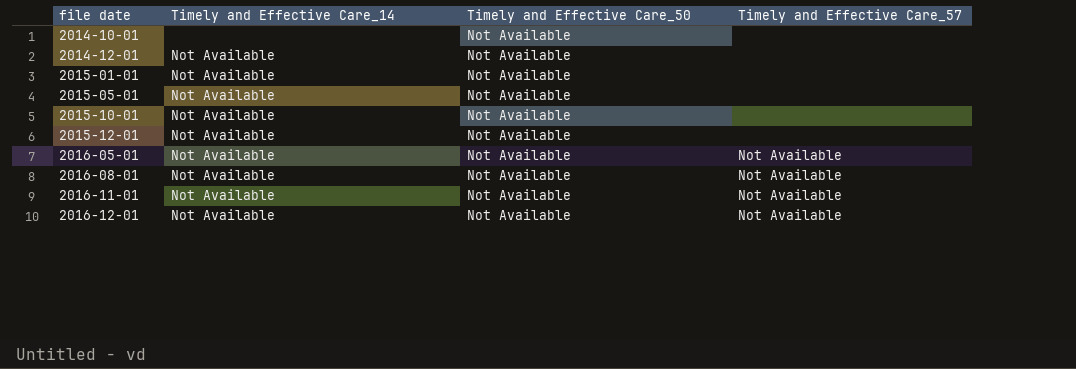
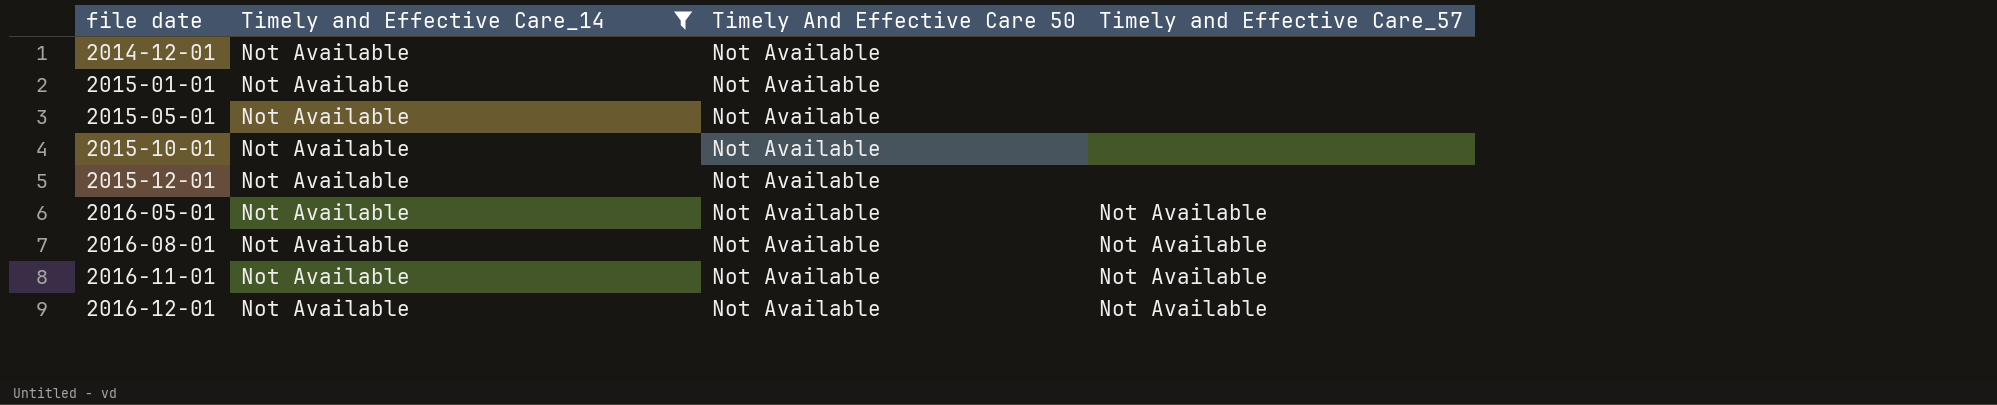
filter: none -> Timely and Effective Care_14 = Not Available
column name: Timely and Effective Care_50 -> Timely And Effective Care 50

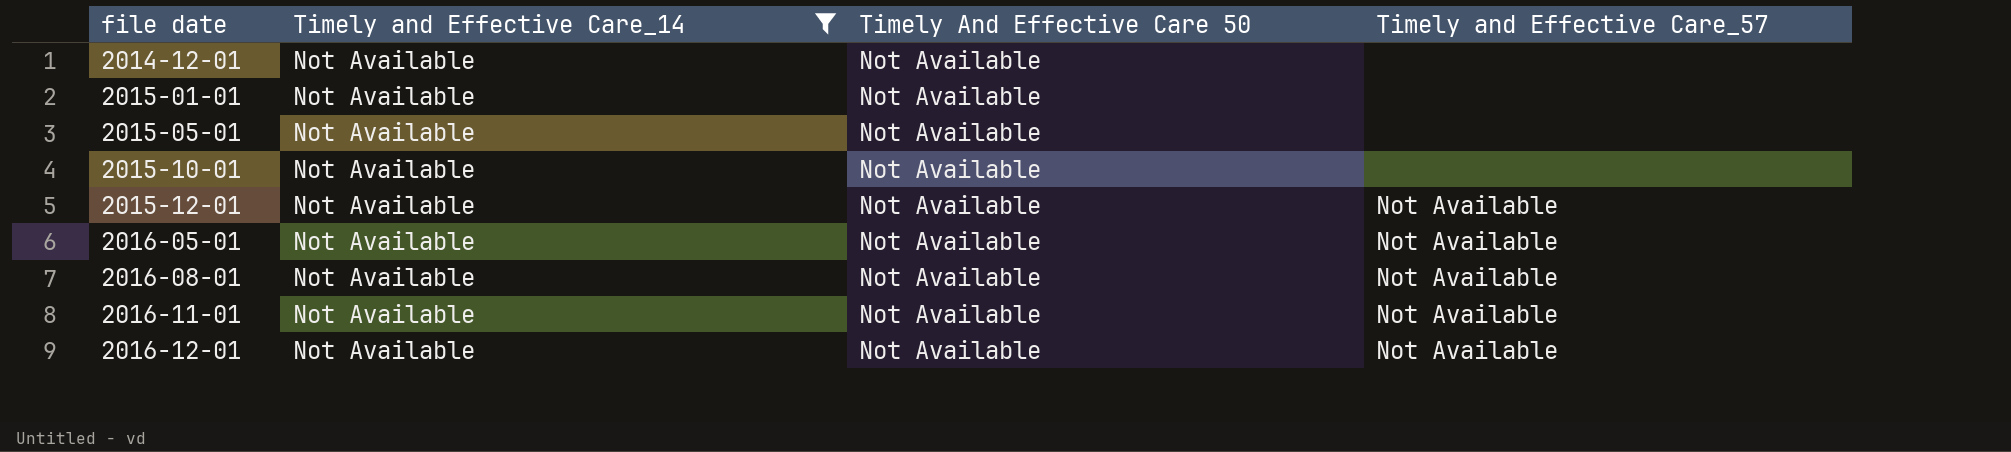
2015-12-01 | Timely and Effective Care_57: none -> Not Available

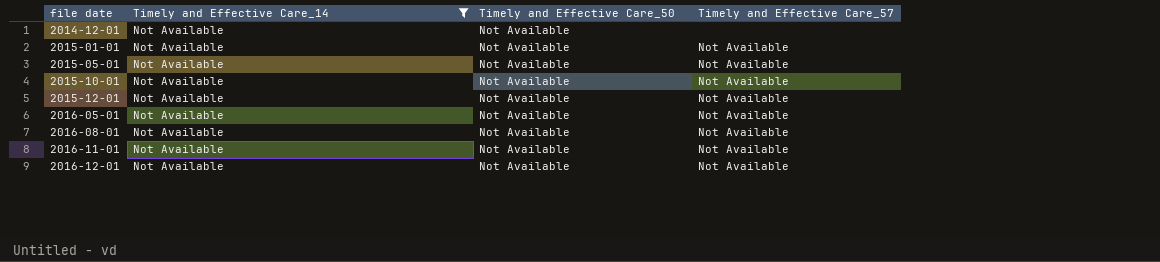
column name: Timely And Effective Care 50 -> Timely and Effective Care_50
2015-01-01 | Timely and Effective Care_57: none -> Not Available
2015-05-01 | Timely and Effective Care_57: none -> Not Available
2015-10-01 | Timely and Effective Care_57: none -> Not Available

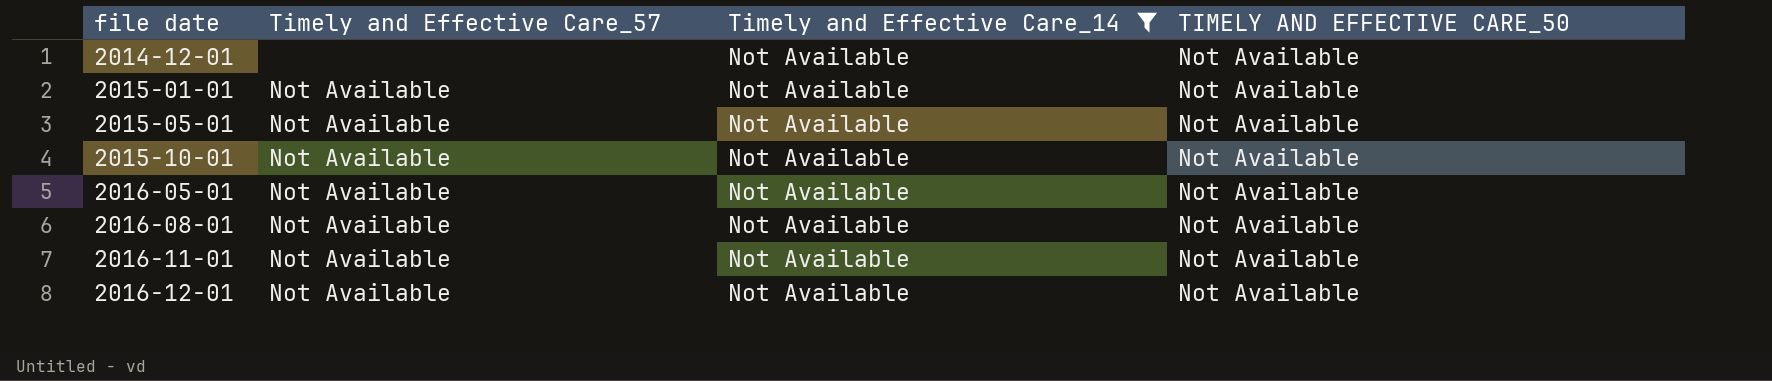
column Timely and Effective Care_57 | position: 4 -> 2
column name: Timely and Effective Care_50 -> TIMELY AND EFFECTIVE CARE_50
row 2015-12-01: Not Available | Not Available | Not Available -> none

